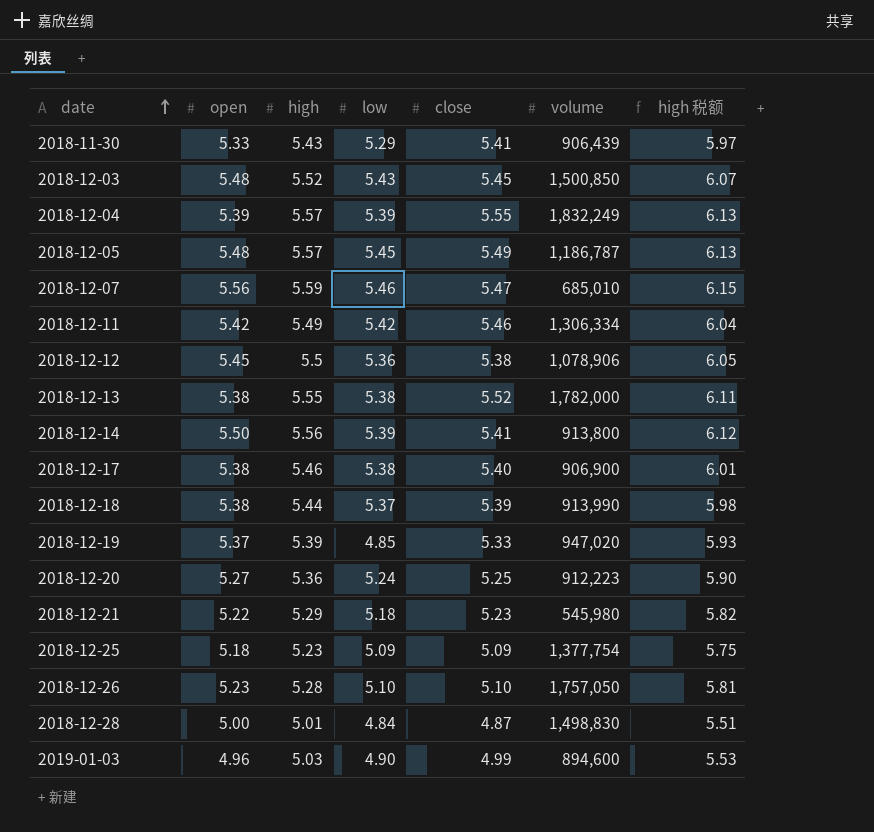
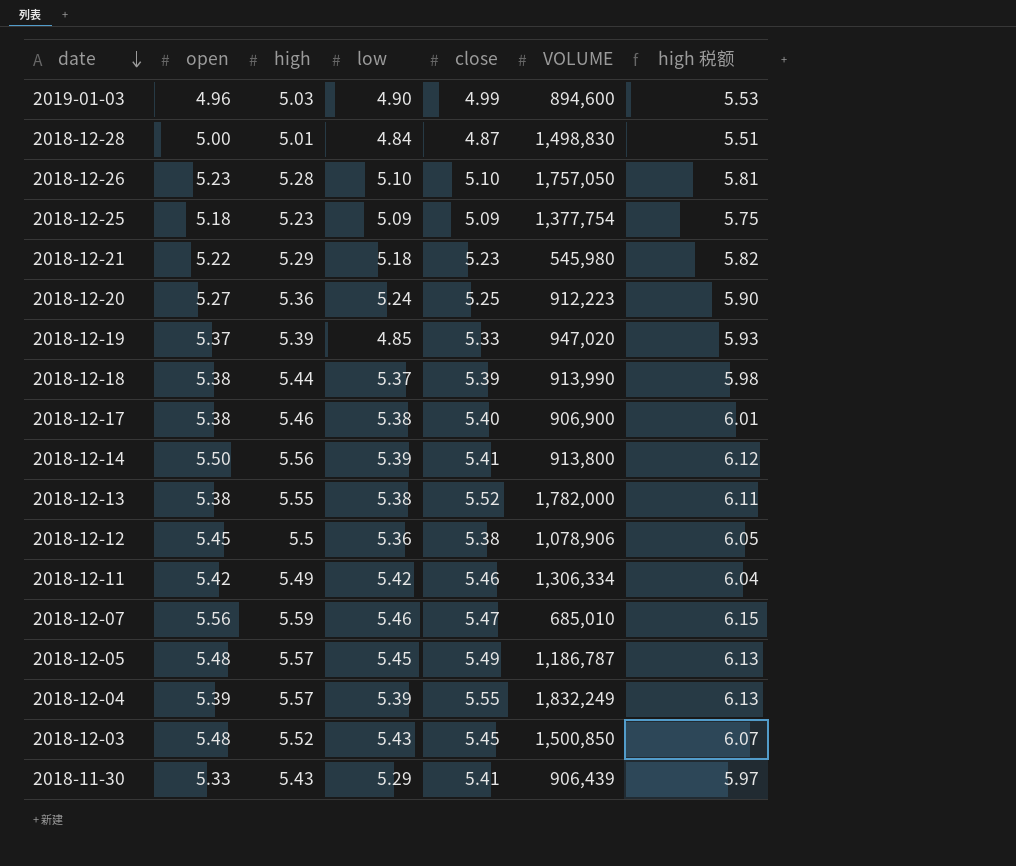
row order: date ascending -> date descending
column name: volume -> VOLUME

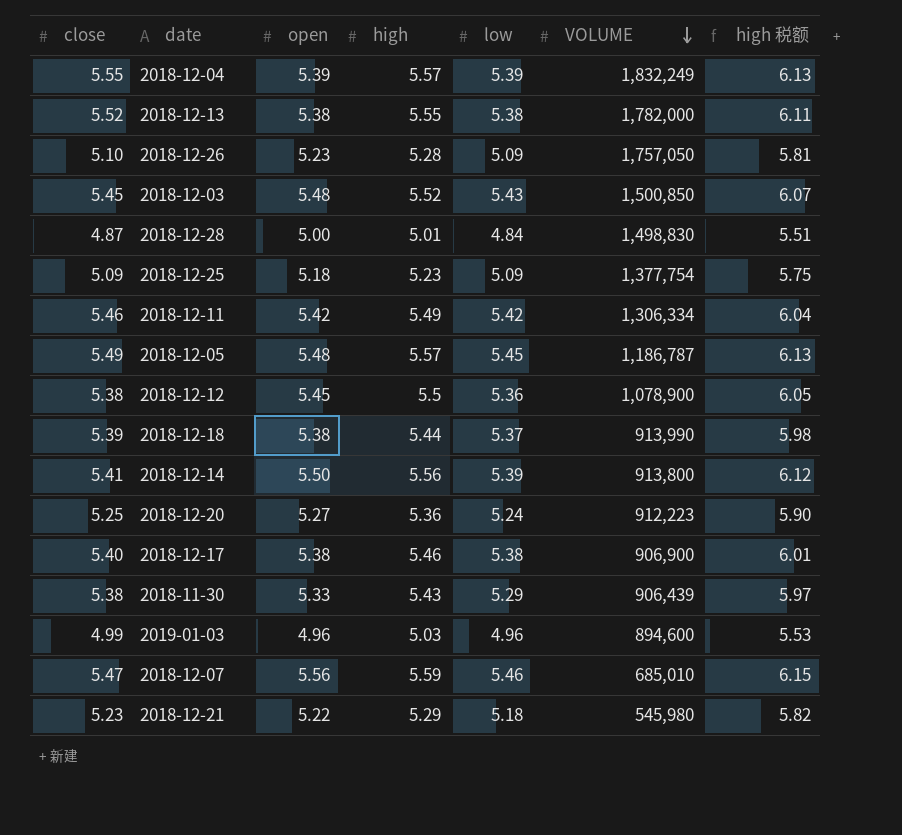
row order: date descending -> VOLUME descending
column close | position: 5 -> 1
row 2018-12-19: 5.37 | 5.39 | 4.85 | 5.33 | 947,020 | 5.93 -> none
2018-12-26 | low: 5.10 -> 5.09
2018-12-12 | VOLUME: 1,078,906 -> 1,078,900
2018-11-30 | close: 5.41 -> 5.38
2019-01-03 | low: 4.90 -> 4.96

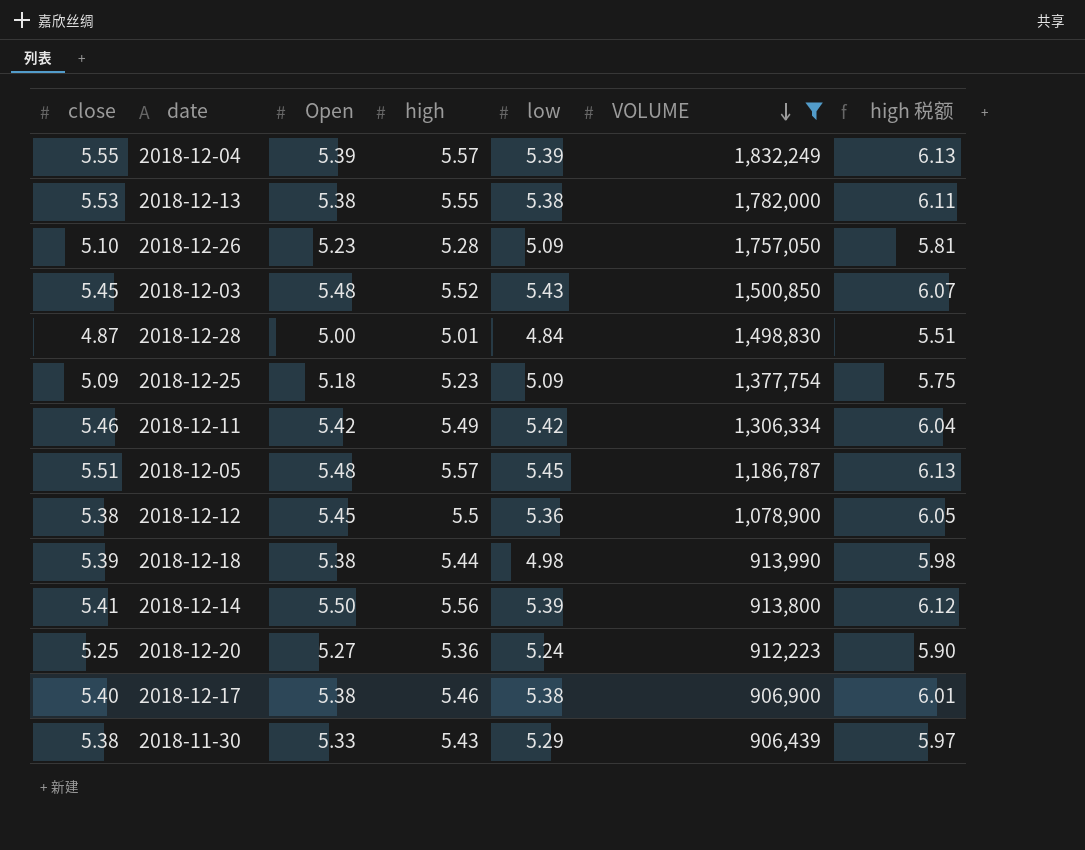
filter: none -> VOLUME >= 906,439
column name: open -> Open
2018-12-13 | close: 5.52 -> 5.53
2018-12-05 | close: 5.49 -> 5.51
2018-12-18 | low: 5.37 -> 4.98

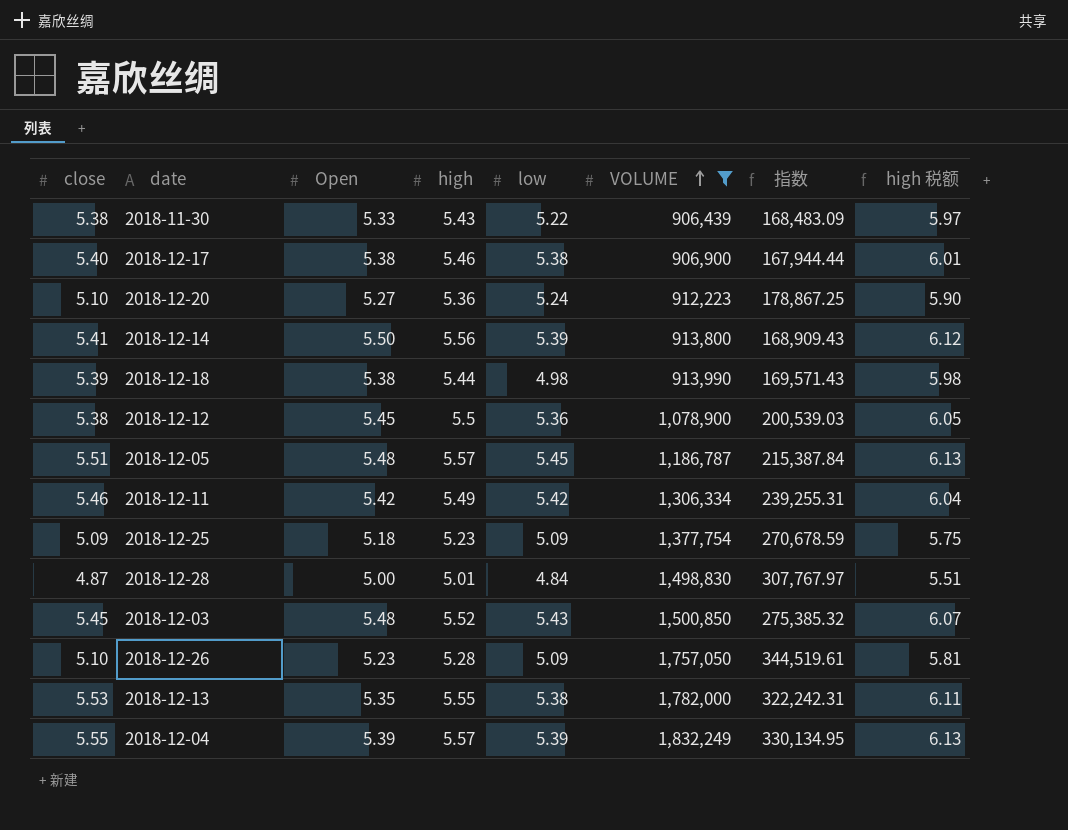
row order: VOLUME descending -> VOLUME ascending
column 指数 | formula: none -> [VOLUME] / [close]
2018-11-30 | low: 5.29 -> 5.22
2018-12-20 | close: 5.25 -> 5.10
2018-12-13 | Open: 5.38 -> 5.35

